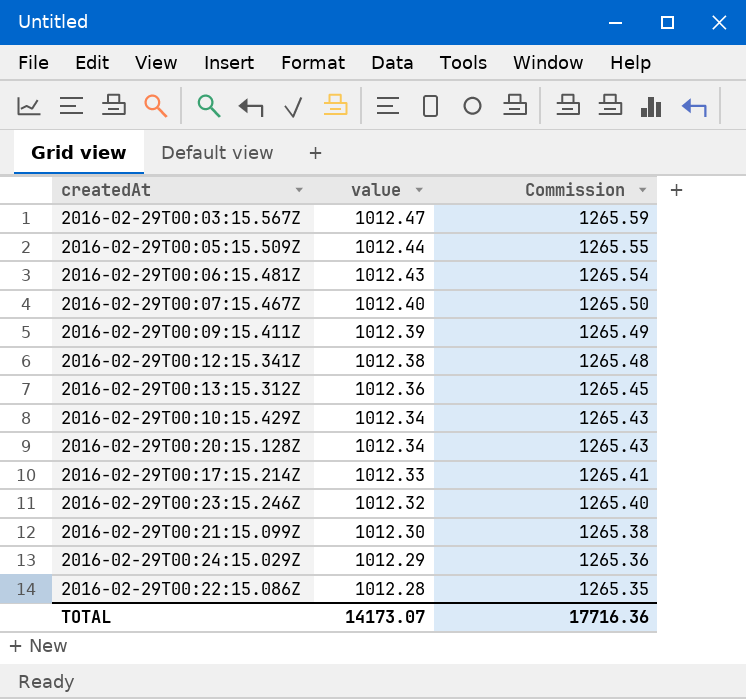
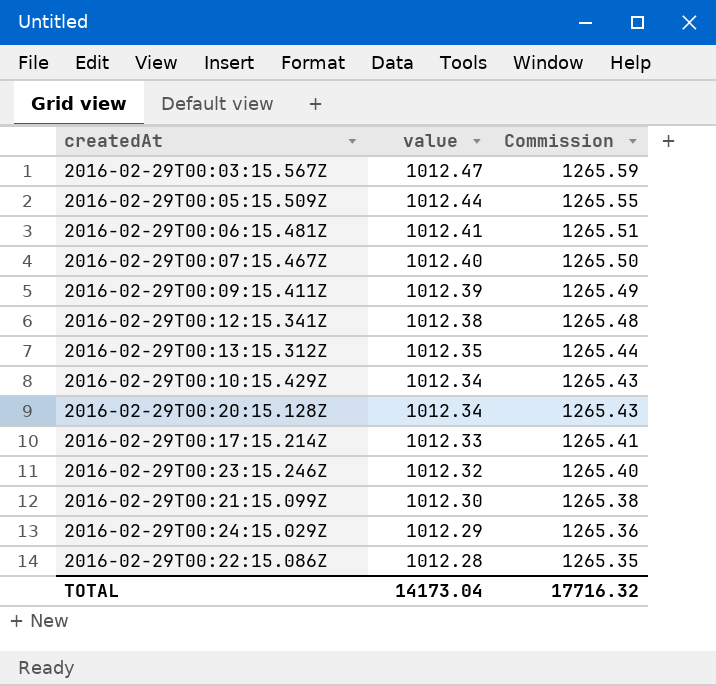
2016-02-29T00:06:15.481Z | value: 1012.43 -> 1012.41
2016-02-29T00:06:15.481Z | Commission: 1265.54 -> 1265.51
2016-02-29T00:13:15.312Z | value: 1012.36 -> 1012.35
2016-02-29T00:13:15.312Z | Commission: 1265.45 -> 1265.44
TOTAL | value: 14173.07 -> 14173.04
TOTAL | Commission: 17716.36 -> 17716.32

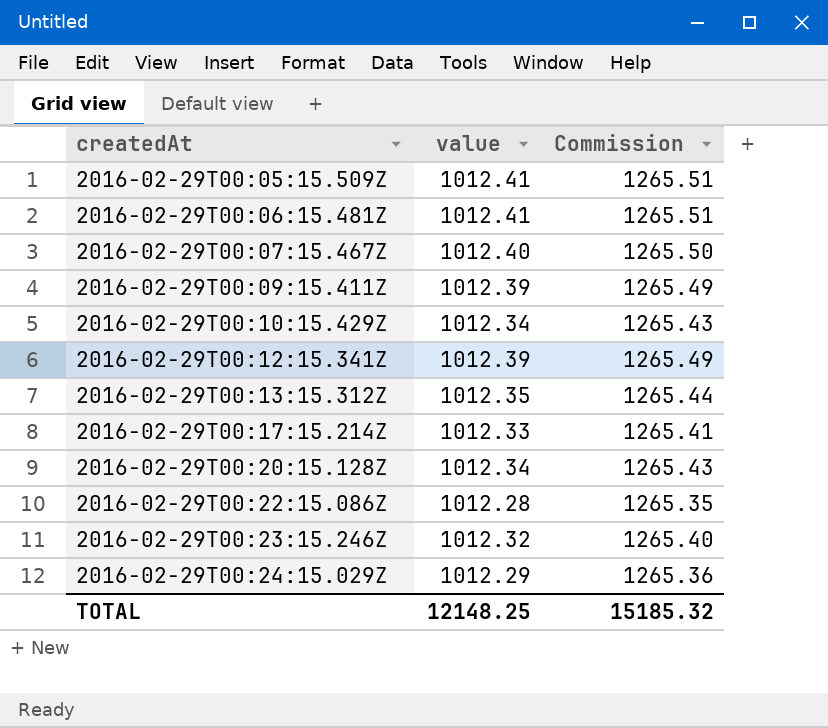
row order: value descending -> createdAt ascending
row 2016-02-29T00:03:15.567Z: 1012.47 | 1265.59 -> none
row 2016-02-29T00:21:15.099Z: 1012.30 | 1265.38 -> none
2016-02-29T00:05:15.509Z | value: 1012.44 -> 1012.41
2016-02-29T00:05:15.509Z | Commission: 1265.55 -> 1265.51
2016-02-29T00:12:15.341Z | value: 1012.38 -> 1012.39
2016-02-29T00:12:15.341Z | Commission: 1265.48 -> 1265.49
TOTAL | value: 14173.04 -> 12148.25
TOTAL | Commission: 17716.32 -> 15185.32

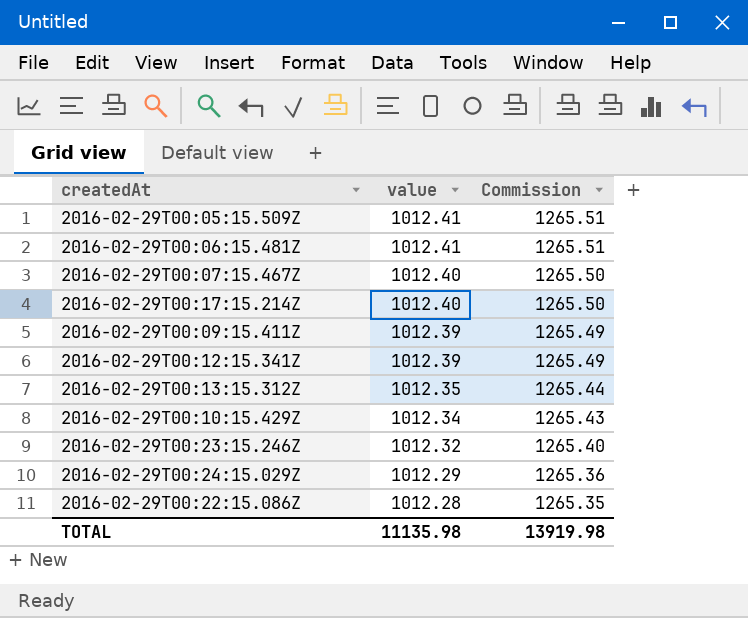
row order: createdAt ascending -> value descending
row 2016-02-29T00:20:15.128Z: 1012.34 | 1265.43 -> none
2016-02-29T00:17:15.214Z | value: 1012.33 -> 1012.40
2016-02-29T00:17:15.214Z | Commission: 1265.41 -> 1265.50
TOTAL | value: 12148.25 -> 11135.98
TOTAL | Commission: 15185.32 -> 13919.98

